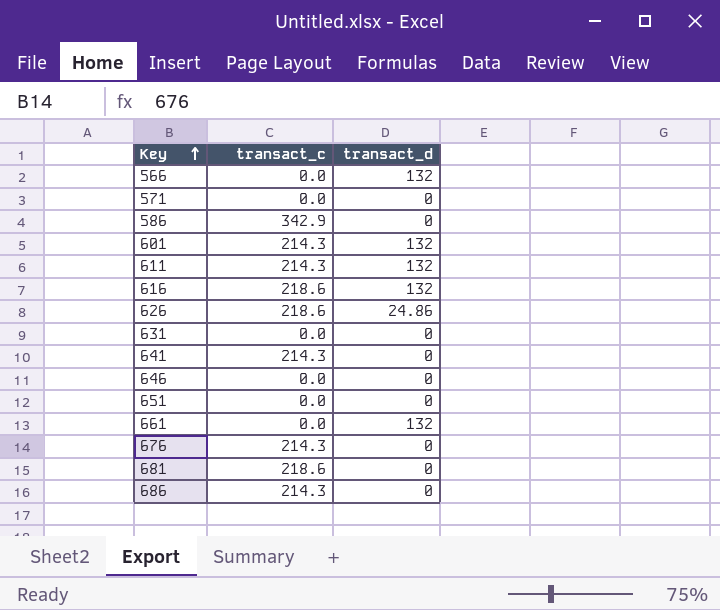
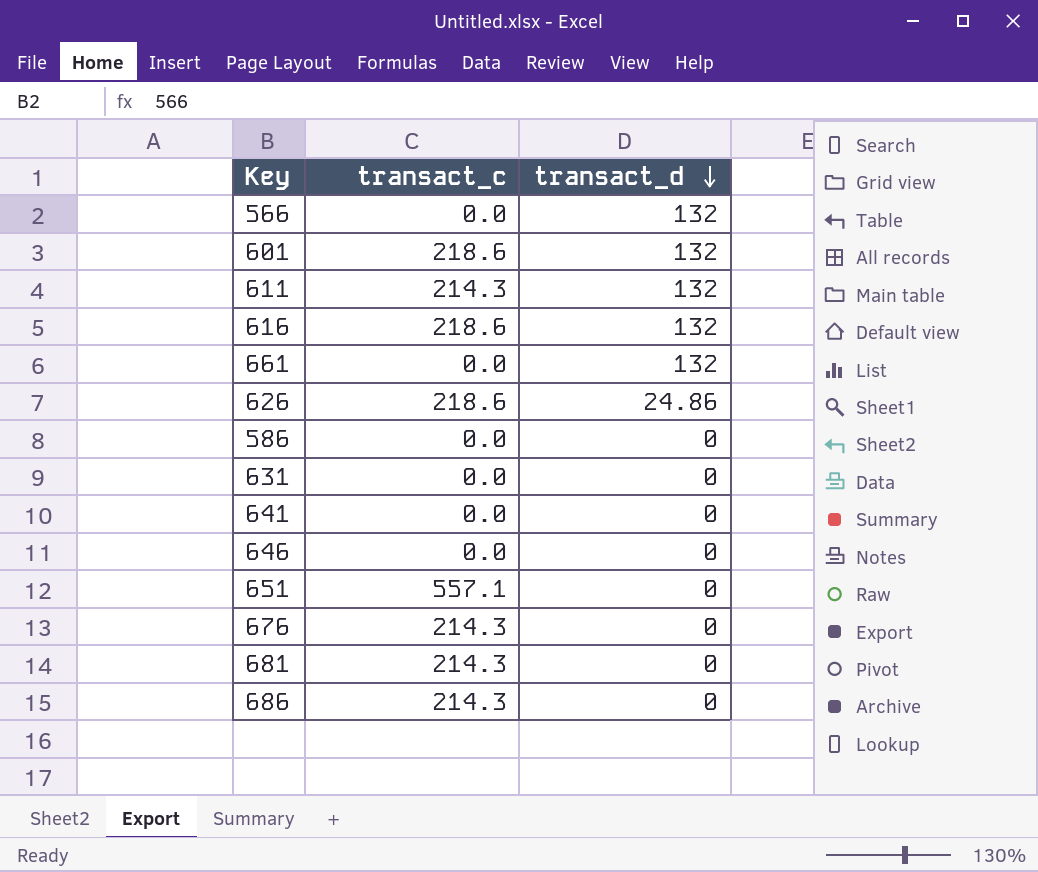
row order: Key ascending -> transact_d descending
row 571: 0.0 | 0 -> none
601 | transact_c: 214.3 -> 218.6
586 | transact_c: 342.9 -> 0.0
641 | transact_c: 214.3 -> 0.0
651 | transact_c: 0.0 -> 557.1
681 | transact_c: 218.6 -> 214.3

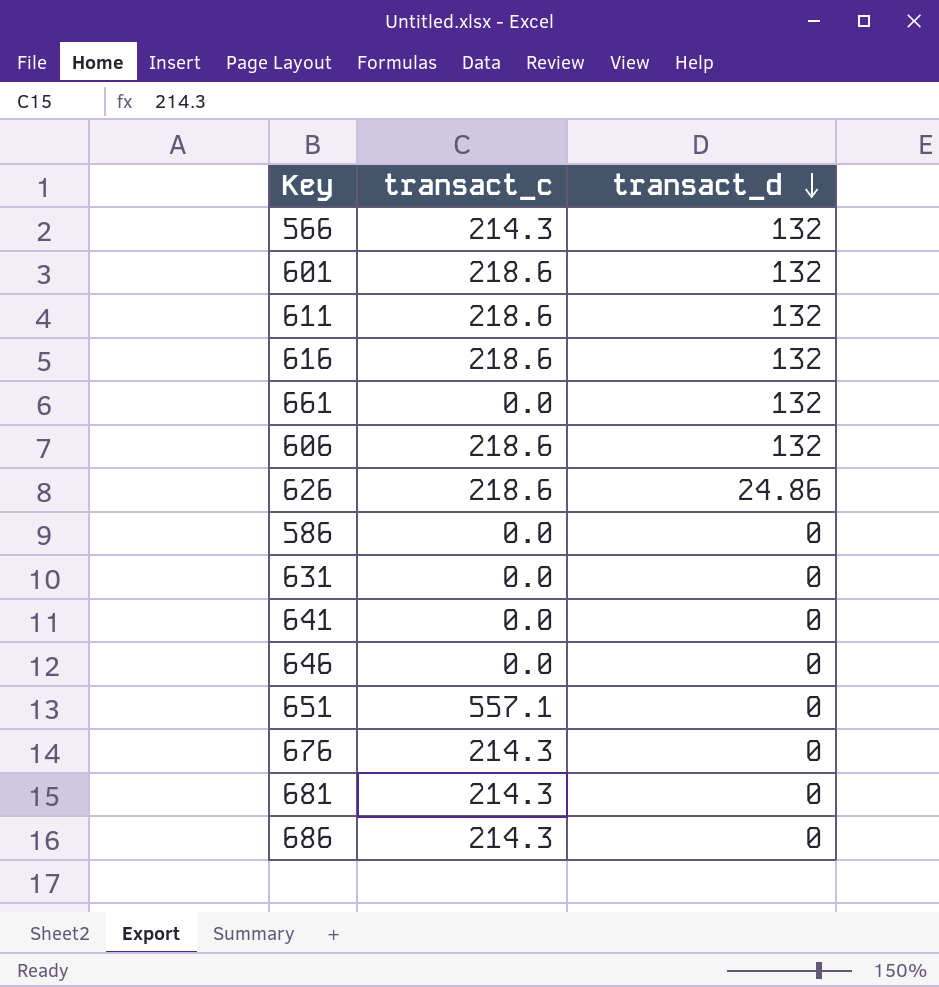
566 | transact_c: 0.0 -> 214.3
611 | transact_c: 214.3 -> 218.6
row 606: none -> 218.6 | 132

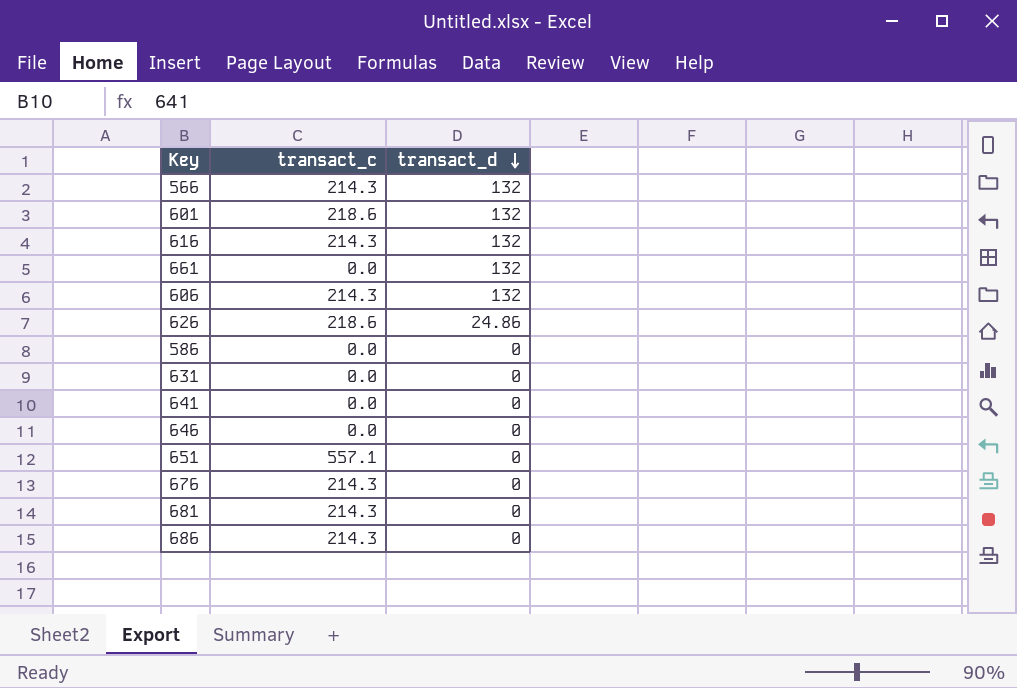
row 611: 218.6 | 132 -> none
616 | transact_c: 218.6 -> 214.3
606 | transact_c: 218.6 -> 214.3

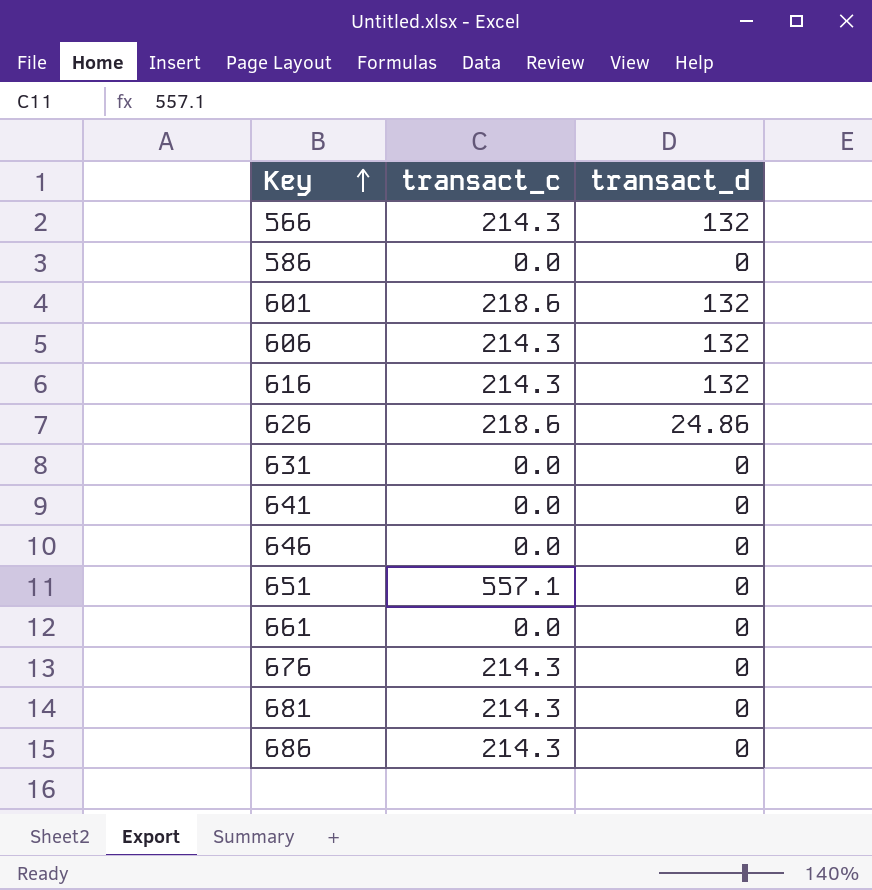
row order: transact_d descending -> Key ascending
661 | transact_d: 132 -> 0

